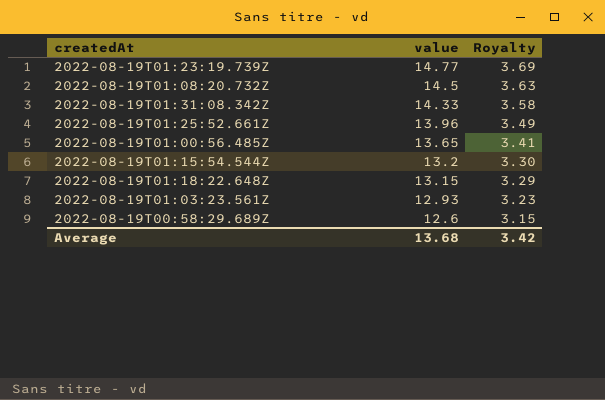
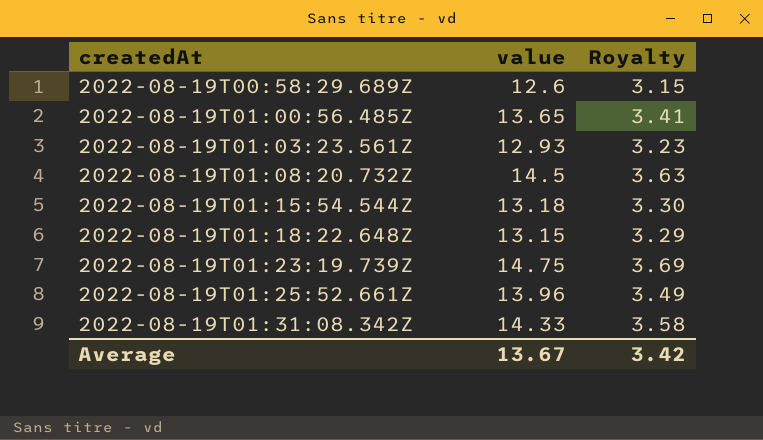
row order: value descending -> createdAt ascending
2022-08-19T01:15:54.544Z | value: 13.2 -> 13.18
2022-08-19T01:23:19.739Z | value: 14.77 -> 14.75
Average | value: 13.68 -> 13.67

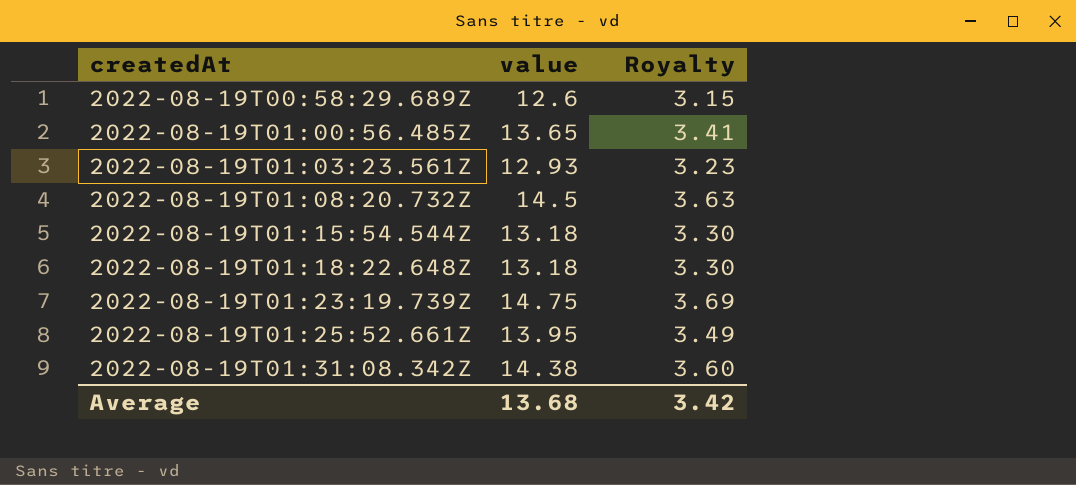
2022-08-19T01:18:22.648Z | value: 13.15 -> 13.18
2022-08-19T01:18:22.648Z | Royalty: 3.29 -> 3.30
2022-08-19T01:25:52.661Z | value: 13.96 -> 13.95
2022-08-19T01:31:08.342Z | value: 14.33 -> 14.38
2022-08-19T01:31:08.342Z | Royalty: 3.58 -> 3.60
Average | value: 13.67 -> 13.68

